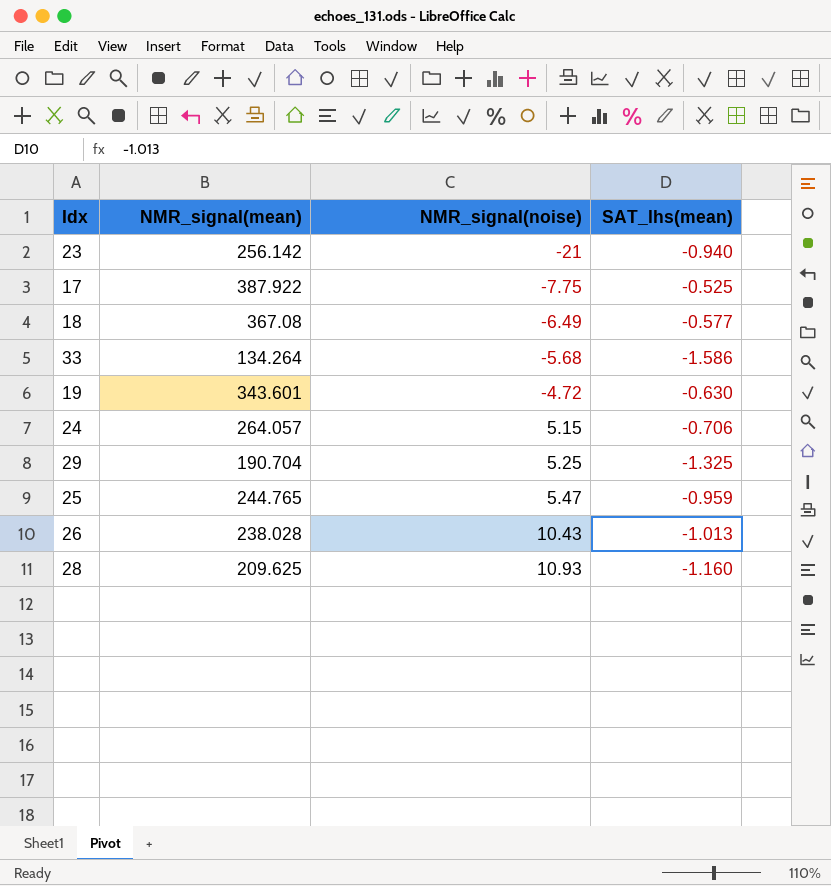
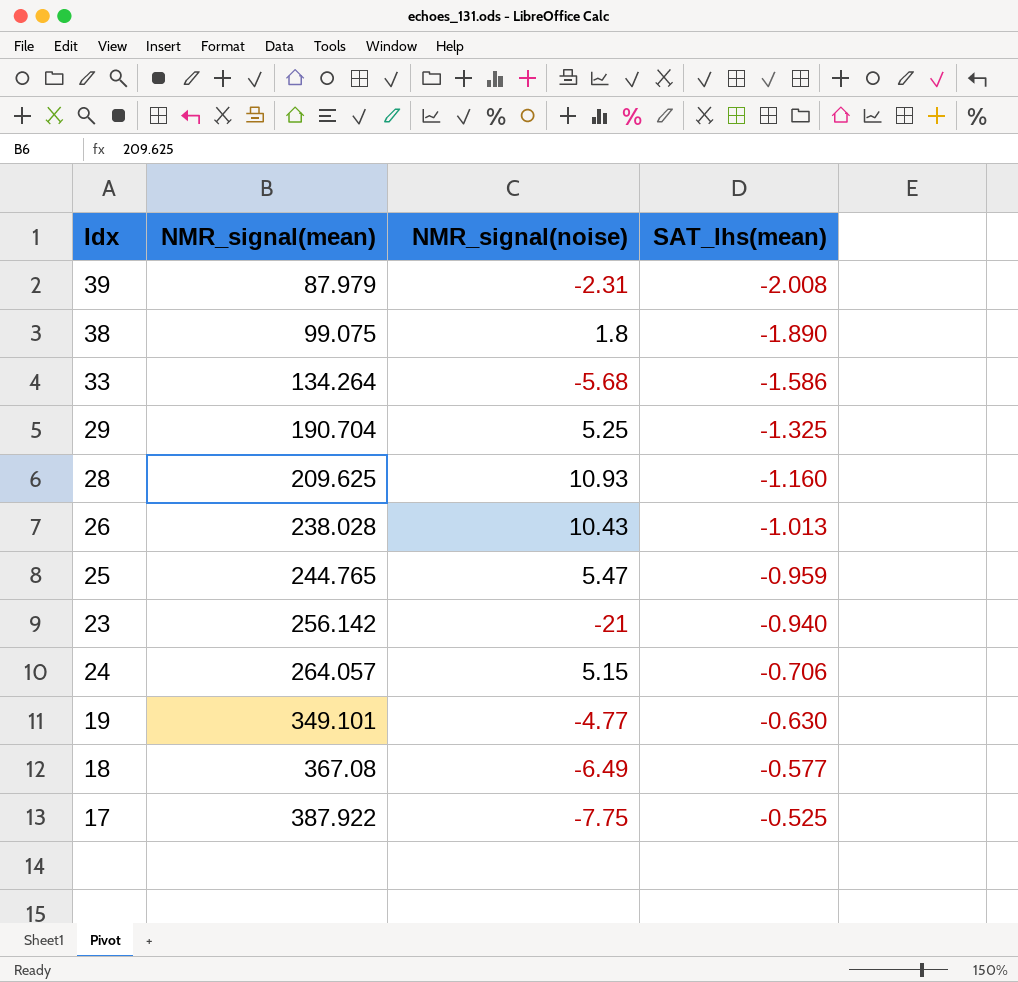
row order: NMR_signal(noise) ascending -> NMR_signal(mean) ascending
row 39: none -> 87.979 | -2.31 | -2.008
row 38: none -> 99.075 | 1.8 | -1.890
19 | NMR_signal(mean): 343.601 -> 349.101
19 | NMR_signal(noise): -4.72 -> -4.77

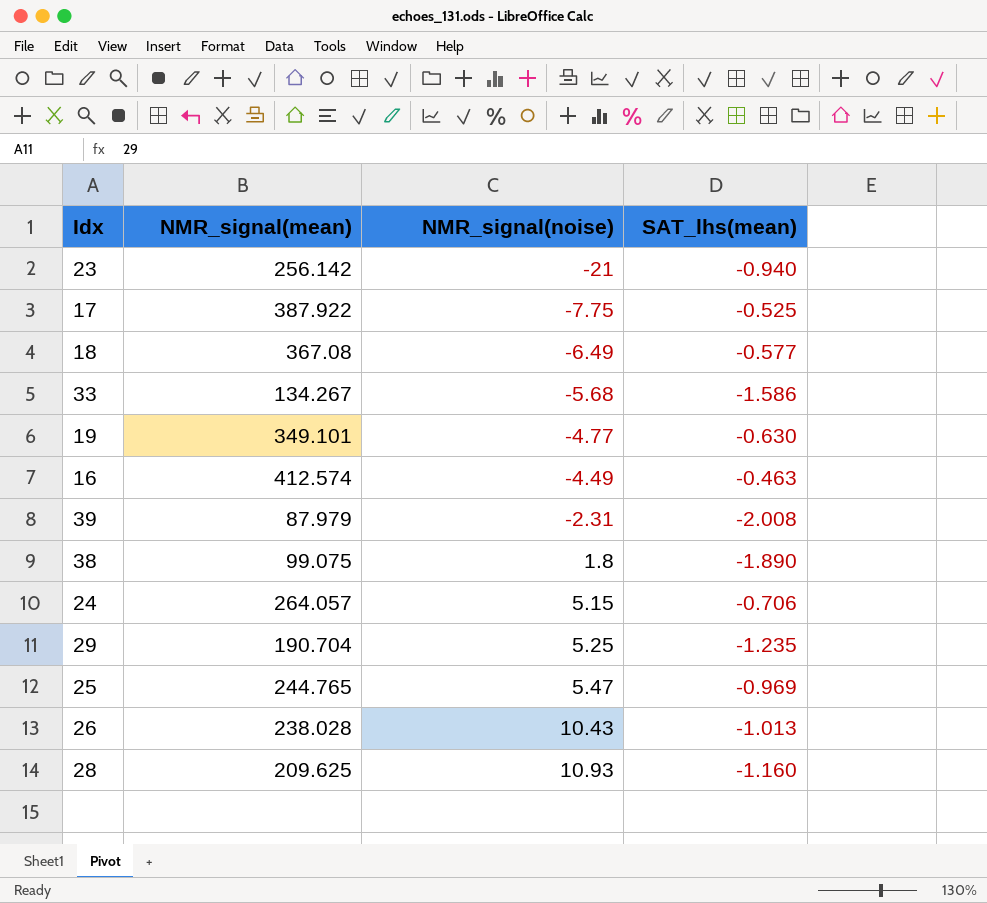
row order: NMR_signal(mean) ascending -> NMR_signal(noise) ascending
33 | NMR_signal(mean): 134.264 -> 134.267
row 16: none -> 412.574 | -4.49 | -0.463
29 | SAT_lhs(mean): -1.325 -> -1.235
25 | SAT_lhs(mean): -0.959 -> -0.969

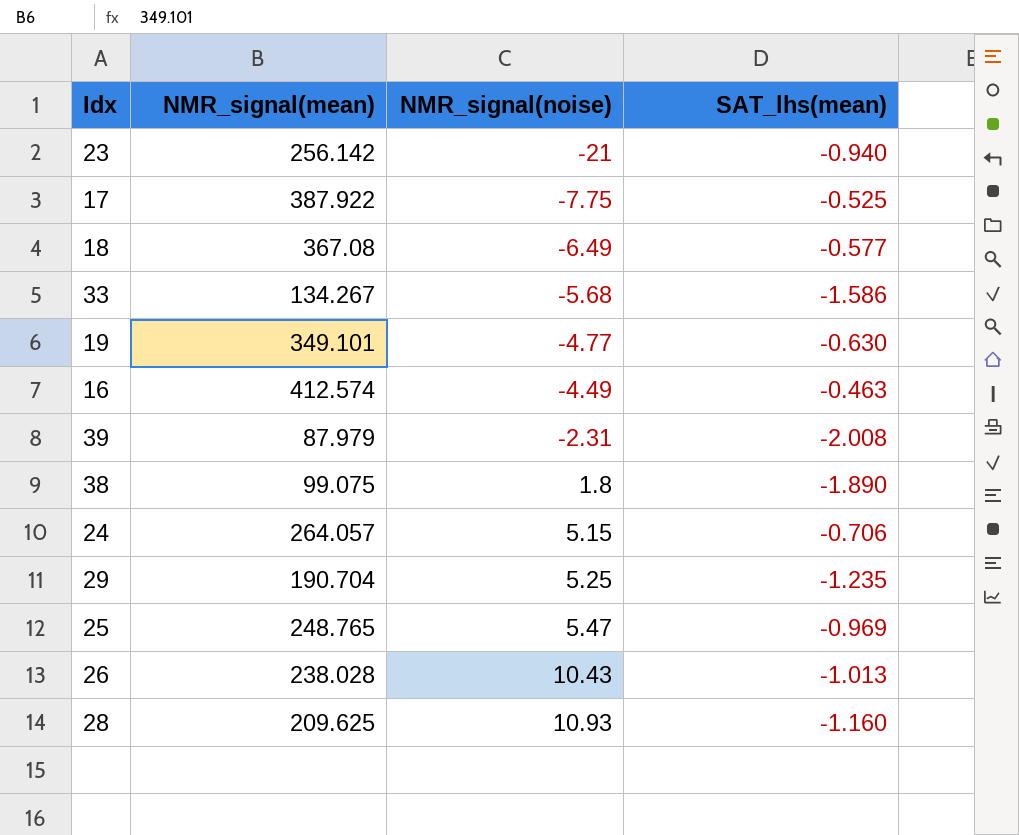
25 | NMR_signal(mean): 244.765 -> 248.765

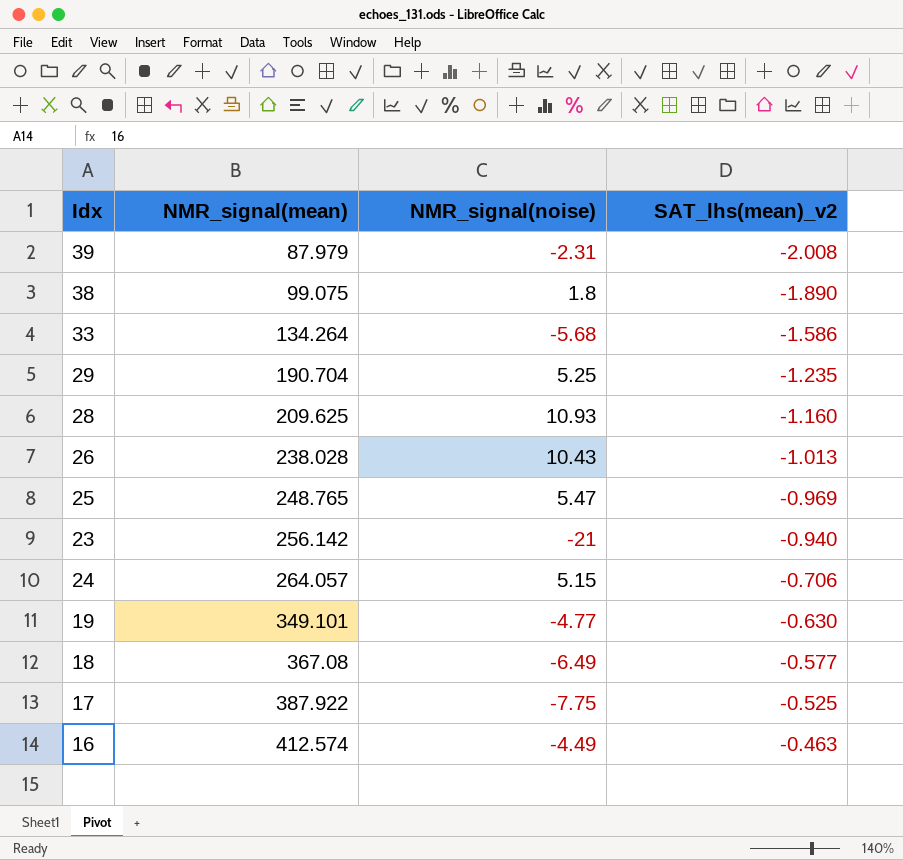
row order: NMR_signal(noise) ascending -> NMR_signal(mean) ascending
column name: SAT_lhs(mean) -> SAT_lhs(mean)_v2
33 | NMR_signal(mean): 134.267 -> 134.264

